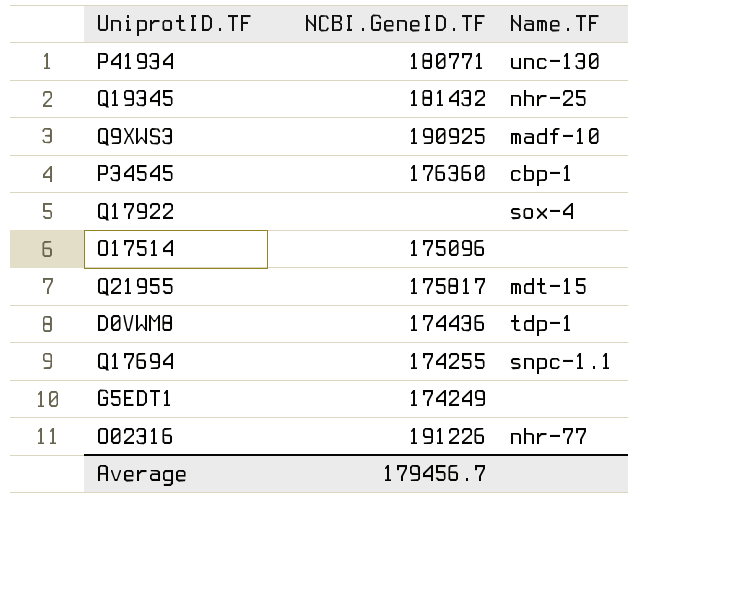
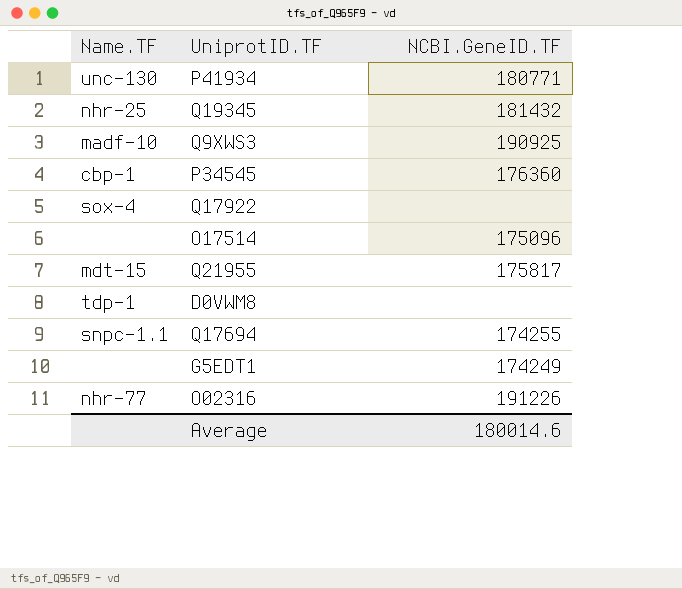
column Name.TF | position: 3 -> 1
D0VWM8 | NCBI.GeneID.TF: 174436 -> none
Average | NCBI.GeneID.TF: 179456.7 -> 180014.6

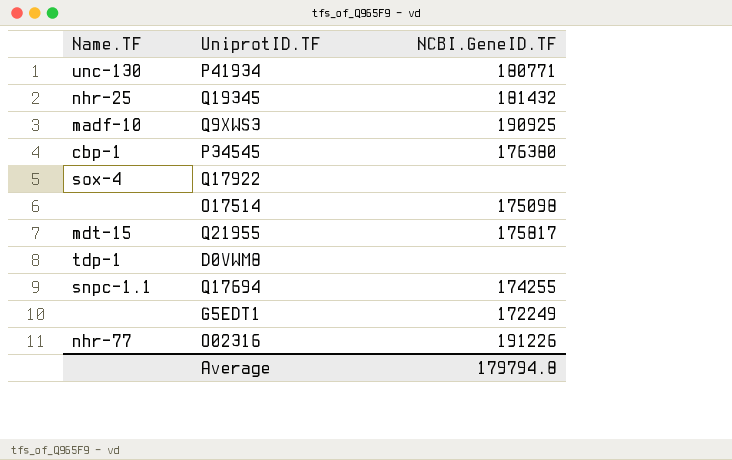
P34545 | NCBI.GeneID.TF: 176360 -> 176380
O17514 | NCBI.GeneID.TF: 175096 -> 175098
G5EDT1 | NCBI.GeneID.TF: 174249 -> 172249
Average | NCBI.GeneID.TF: 180014.6 -> 179794.8

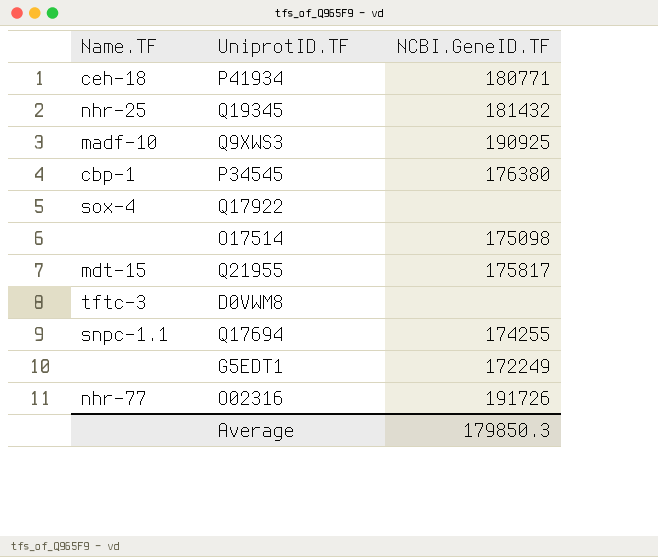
P41934 | Name.TF: unc-130 -> ceh-18
D0VWM8 | Name.TF: tdp-1 -> tftc-3
O02316 | NCBI.GeneID.TF: 191226 -> 191726
Average | NCBI.GeneID.TF: 179794.8 -> 179850.3

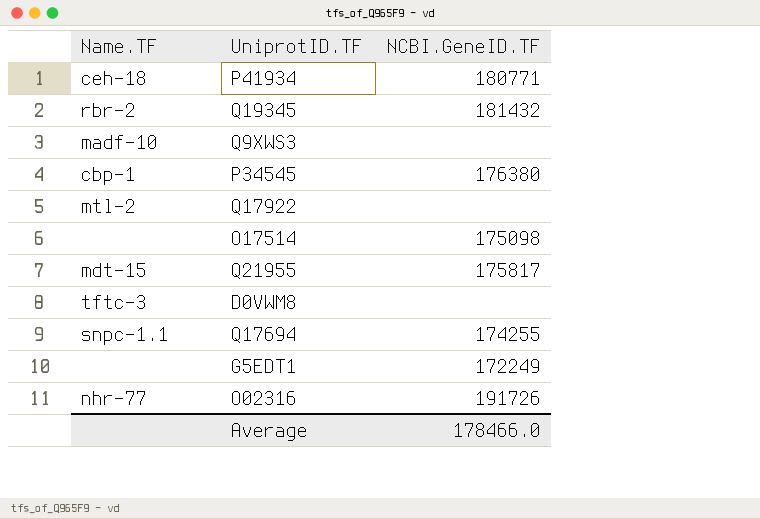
Q19345 | Name.TF: nhr-25 -> rbr-2
Q9XWS3 | NCBI.GeneID.TF: 190925 -> none
Q17922 | Name.TF: sox-4 -> mtl-2
Average | NCBI.GeneID.TF: 179850.3 -> 178466.0

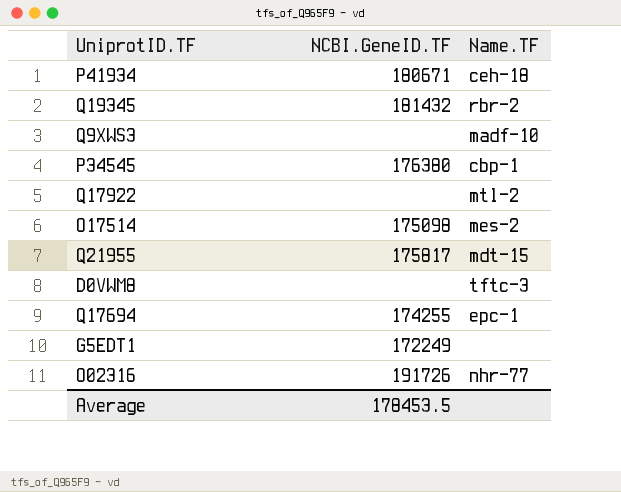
column Name.TF | position: 1 -> 3
P41934 | NCBI.GeneID.TF: 180771 -> 180671
O17514 | Name.TF: none -> mes-2
Q17694 | Name.TF: snpc-1.1 -> epc-1
Average | NCBI.GeneID.TF: 178466.0 -> 178453.5

